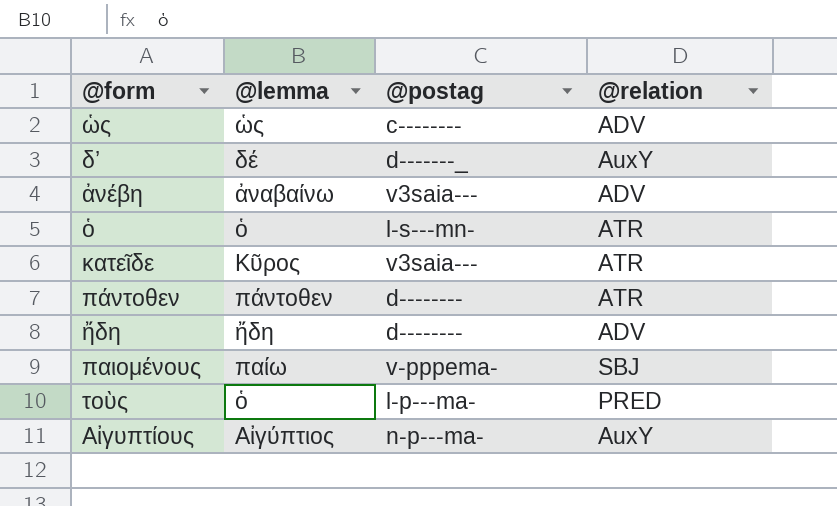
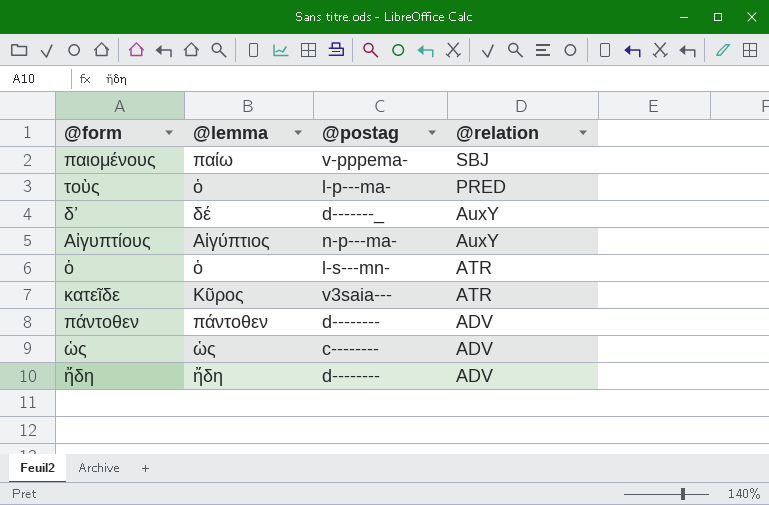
row order: none -> @relation descending
row ἀνέβη: ἀναβαίνω | v3saia--- | ADV -> none
πάντοθεν | @relation: ATR -> ADV

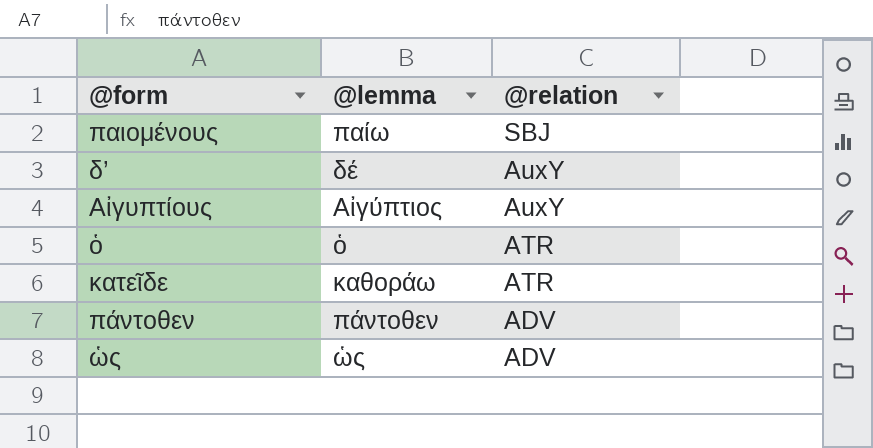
column @postag | position: 3 -> none
row τοὺς: ὁ | l-p---ma- | PRED -> none
row ἤδη: ἤδη | d-------- | ADV -> none
κατεῖδε | @lemma: Κῦρος -> καθοράω

